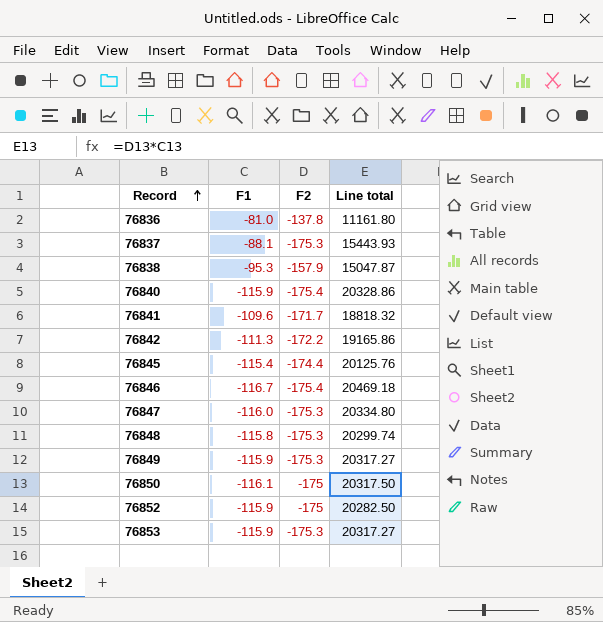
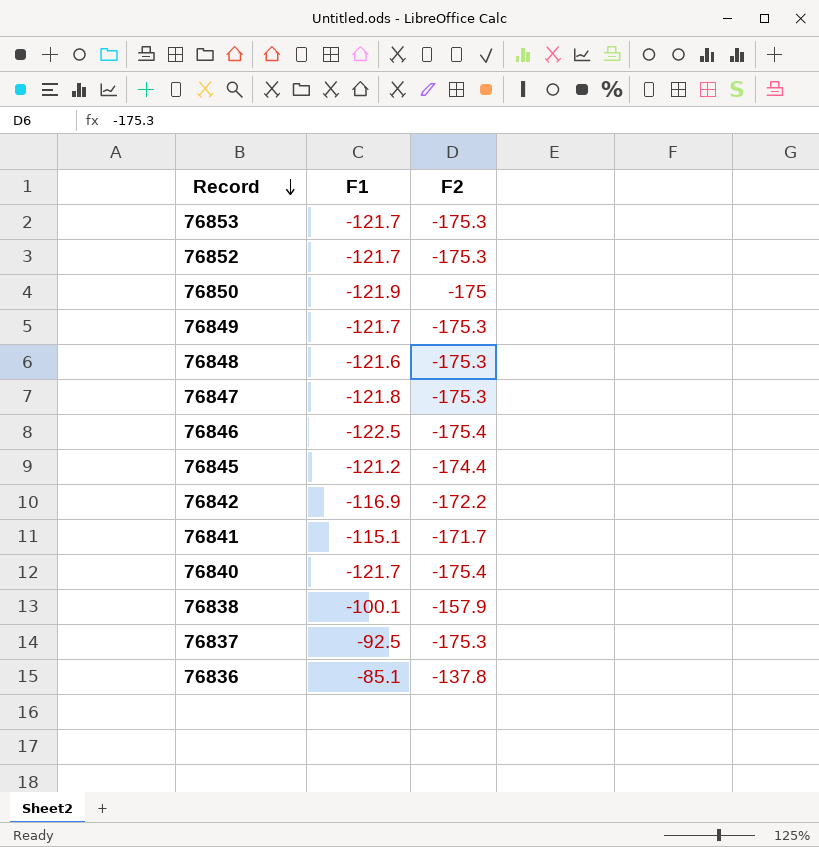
row order: Record ascending -> Record descending
column Line total | formula: [F1] * [F2] -> none
76853 | F1: -115.9 -> -121.7
76852 | F1: -115.9 -> -121.7
76852 | F2: -175 -> -175.3
76850 | F1: -116.1 -> -121.9
76849 | F1: -115.9 -> -121.7
76848 | F1: -115.8 -> -121.6
76847 | F1: -116.0 -> -121.8
76846 | F1: -116.7 -> -122.5
76845 | F1: -115.4 -> -121.2
76842 | F1: -111.3 -> -116.9
76841 | F1: -109.6 -> -115.1
76840 | F1: -115.9 -> -121.7
76838 | F1: -95.3 -> -100.1
76837 | F1: -88.1 -> -92.5
76836 | F1: -81.0 -> -85.1

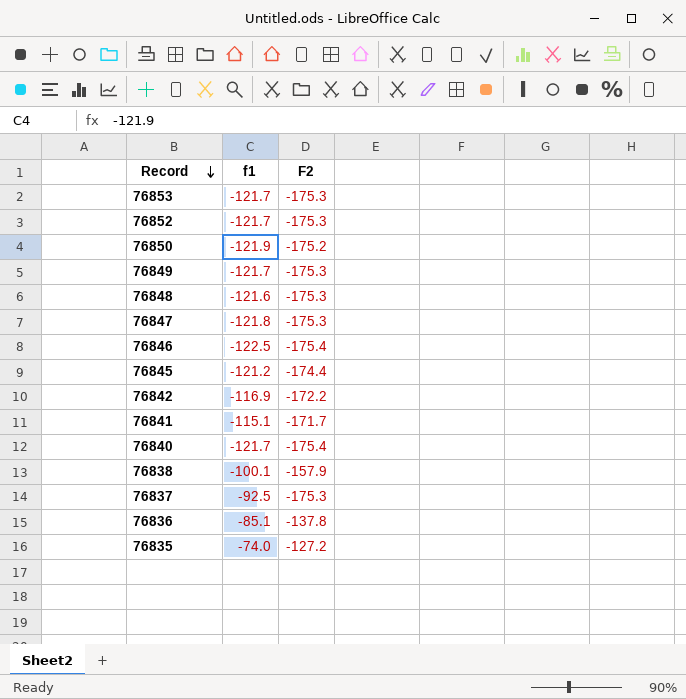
column name: F1 -> f1
76850 | F2: -175 -> -175.2
row 76835: none -> -74.0 | -127.2

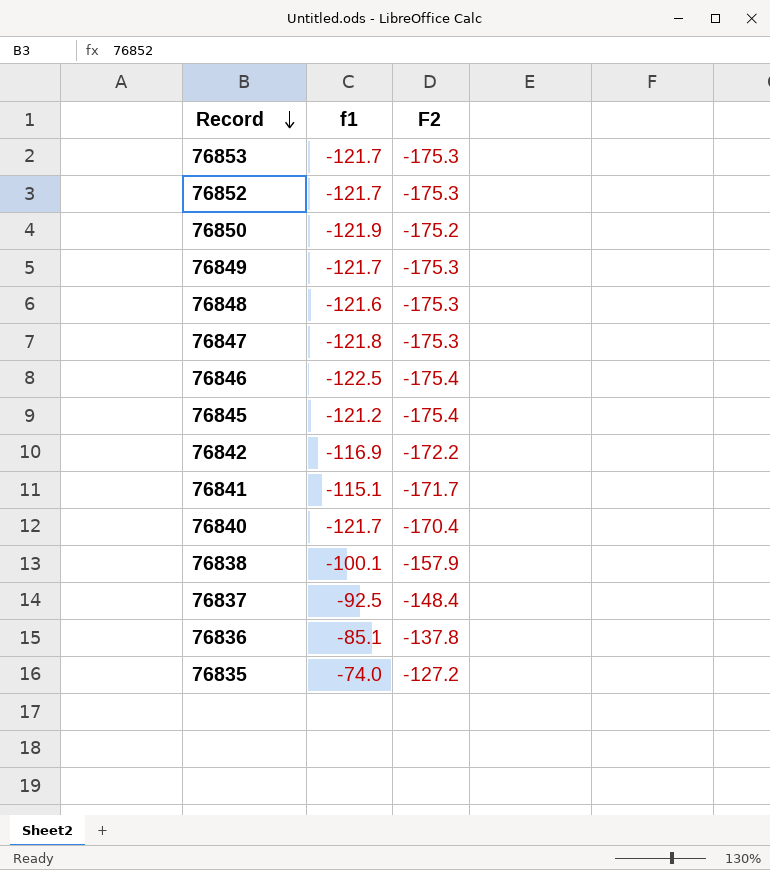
76845 | F2: -174.4 -> -175.4
76840 | F2: -175.4 -> -170.4
76837 | F2: -175.3 -> -148.4

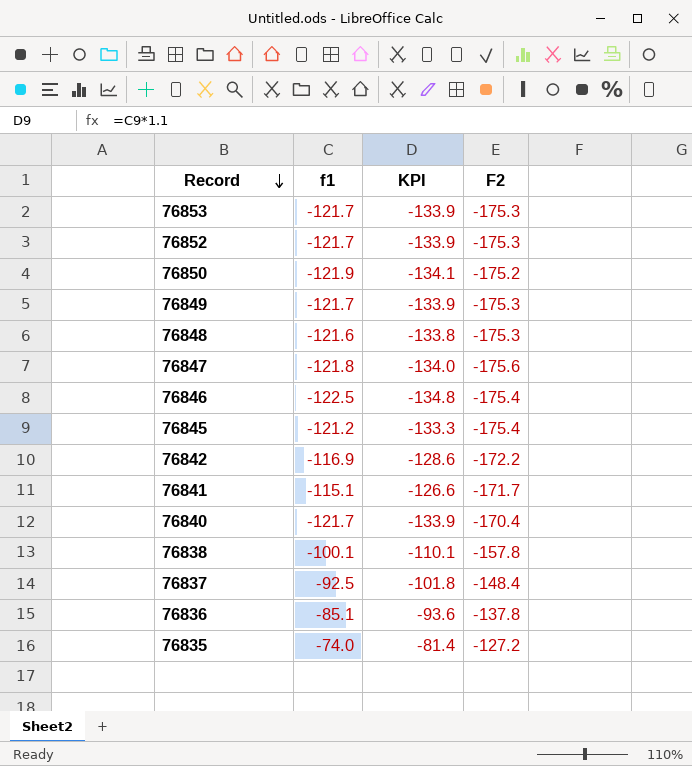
column KPI | formula: none -> [f1] * 1.1
76847 | F2: -175.3 -> -175.6
76838 | F2: -157.9 -> -157.8

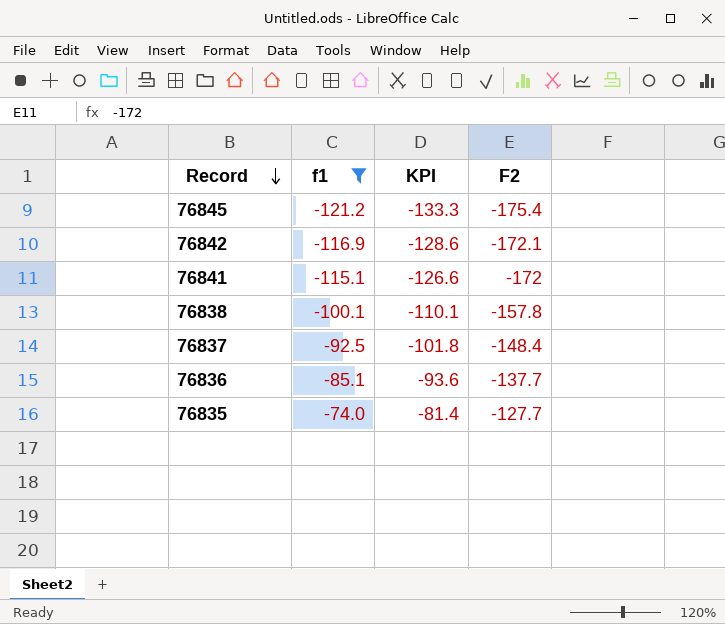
filter: none -> f1 >= -121.2
76842 | F2: -172.2 -> -172.1
76841 | F2: -171.7 -> -172
76836 | F2: -137.8 -> -137.7
76835 | F2: -127.2 -> -127.7

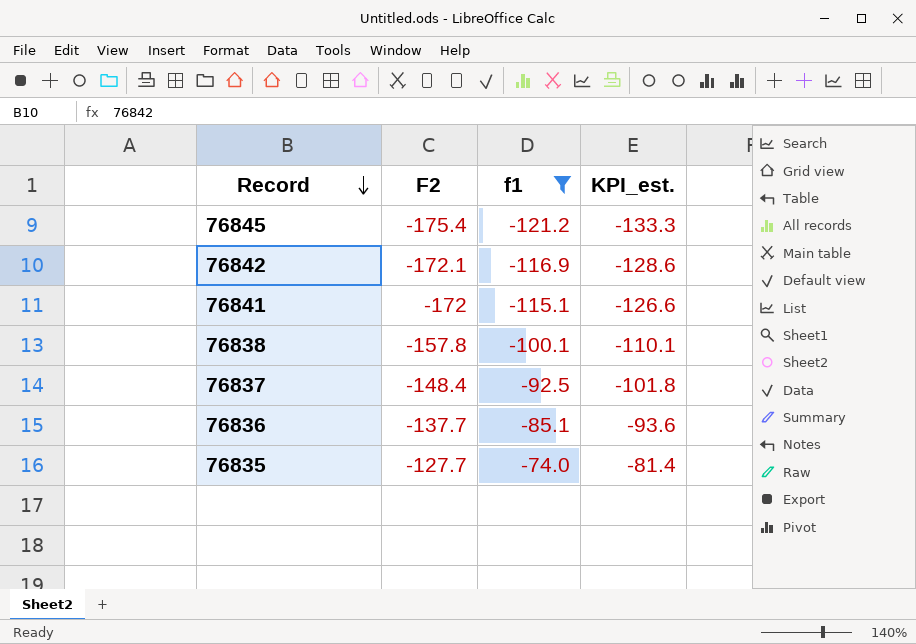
column F2 | position: 4 -> 2
column name: KPI -> KPI_est.

